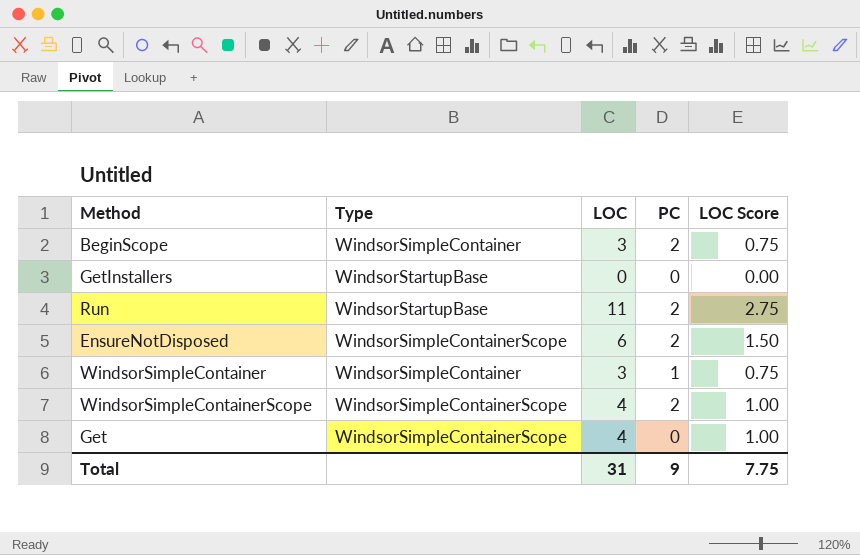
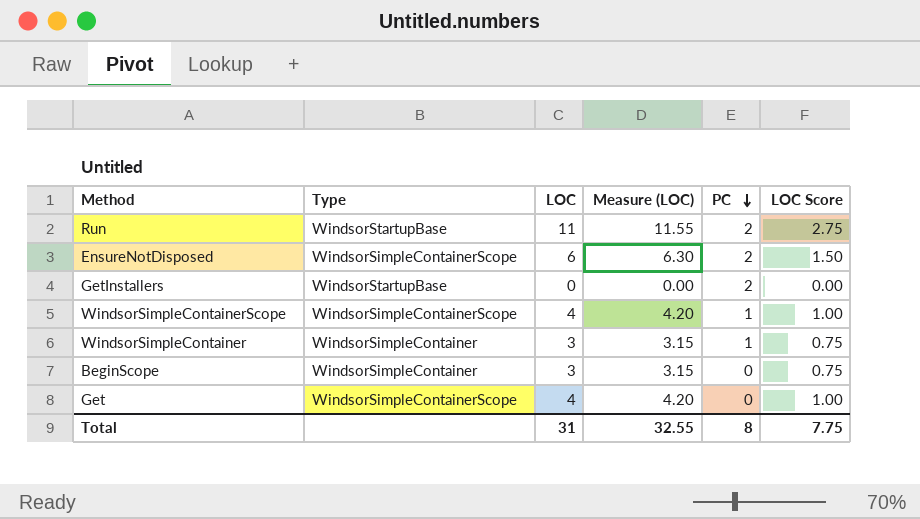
row order: none -> PC descending
column Measure (LOC) | formula: none -> [LOC] * 1.05
GetInstallers | PC: 0 -> 2
WindsorSimpleContainerScope | PC: 2 -> 1
BeginScope | PC: 2 -> 0
Total | PC: 9 -> 8

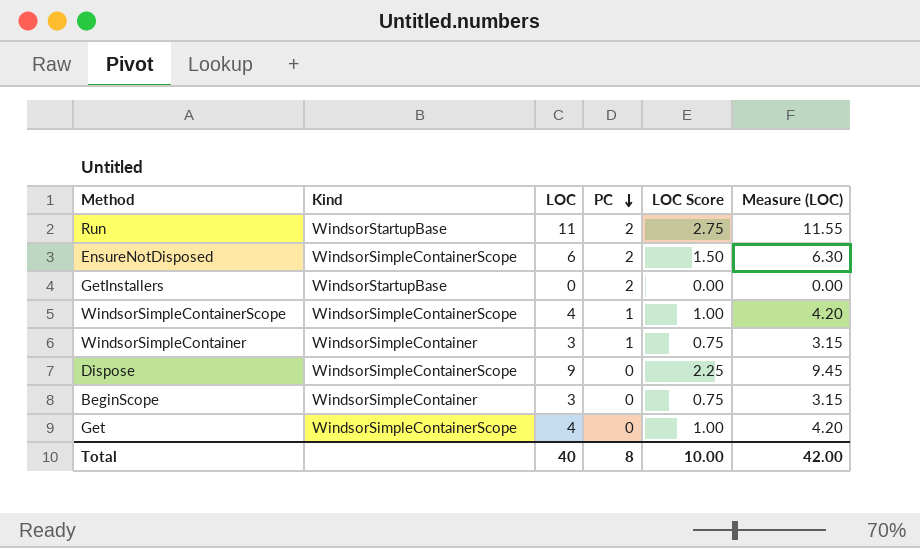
column name: Type -> Kind
column Measure (LOC) | position: 4 -> 6
row Dispose: none -> WindsorSimpleContainerScope | 9 | 0 | 2.25 | 9.45
Total | LOC: 31 -> 40
Total | LOC Score: 7.75 -> 10.00
Total | Measure (LOC): 32.55 -> 42.00

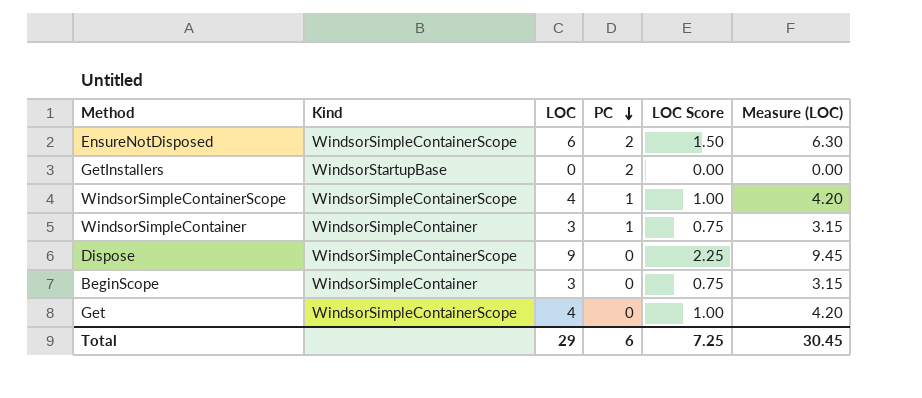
row Run: WindsorStartupBase | 11 | 2 | 2.75 | 11.55 -> none
Total | LOC: 40 -> 29
Total | PC: 8 -> 6
Total | LOC Score: 10.00 -> 7.25
Total | Measure (LOC): 42.00 -> 30.45

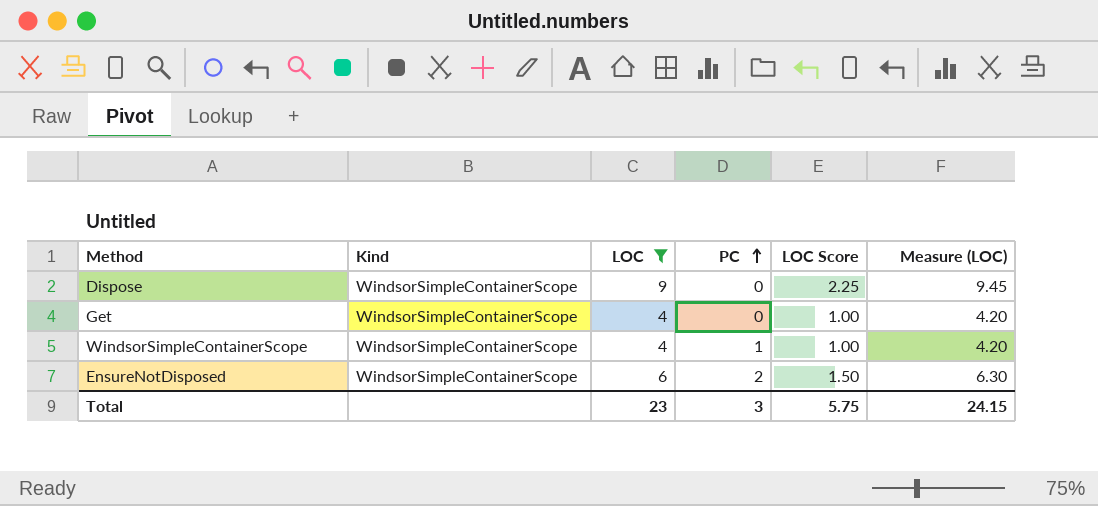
filter: none -> LOC >= 4
row order: PC descending -> PC ascending
Total | LOC: 29 -> 23
Total | PC: 6 -> 3
Total | LOC Score: 7.25 -> 5.75
Total | Measure (LOC): 30.45 -> 24.15

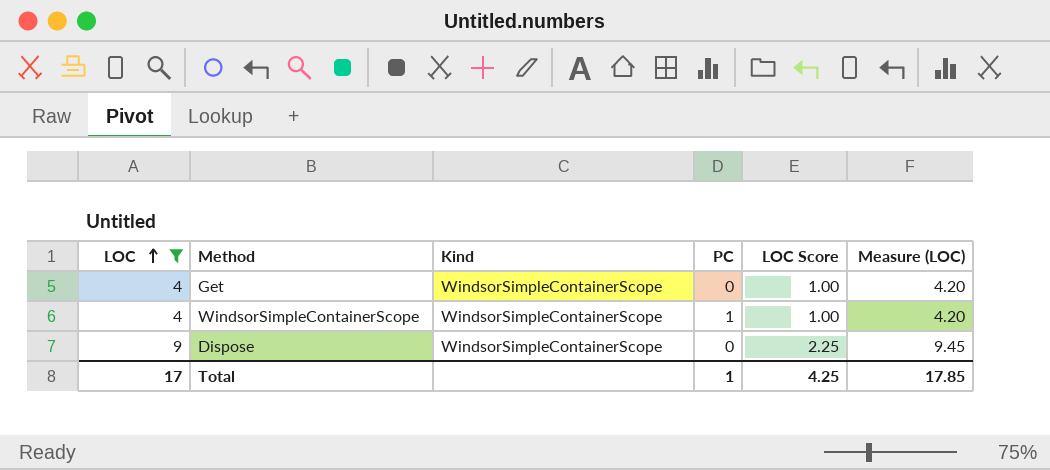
row order: PC ascending -> LOC ascending
column LOC | position: 3 -> 1
row EnsureNotDisposed: WindsorSimpleContainerScope | 6 | 2 | 1.50 | 6.30 -> none
Total | LOC: 23 -> 17
Total | PC: 3 -> 1
Total | LOC Score: 5.75 -> 4.25
Total | Measure (LOC): 24.15 -> 17.85

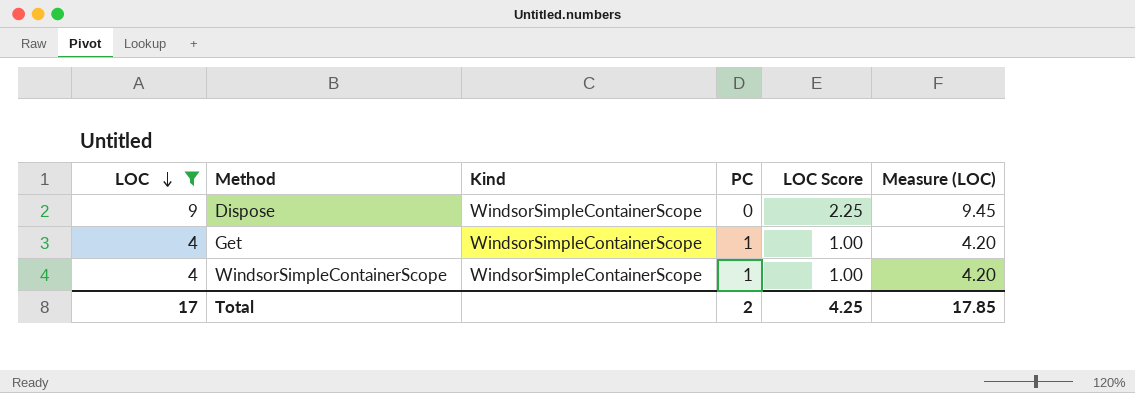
row order: LOC ascending -> LOC descending
Get | PC: 0 -> 1
Total | PC: 1 -> 2

